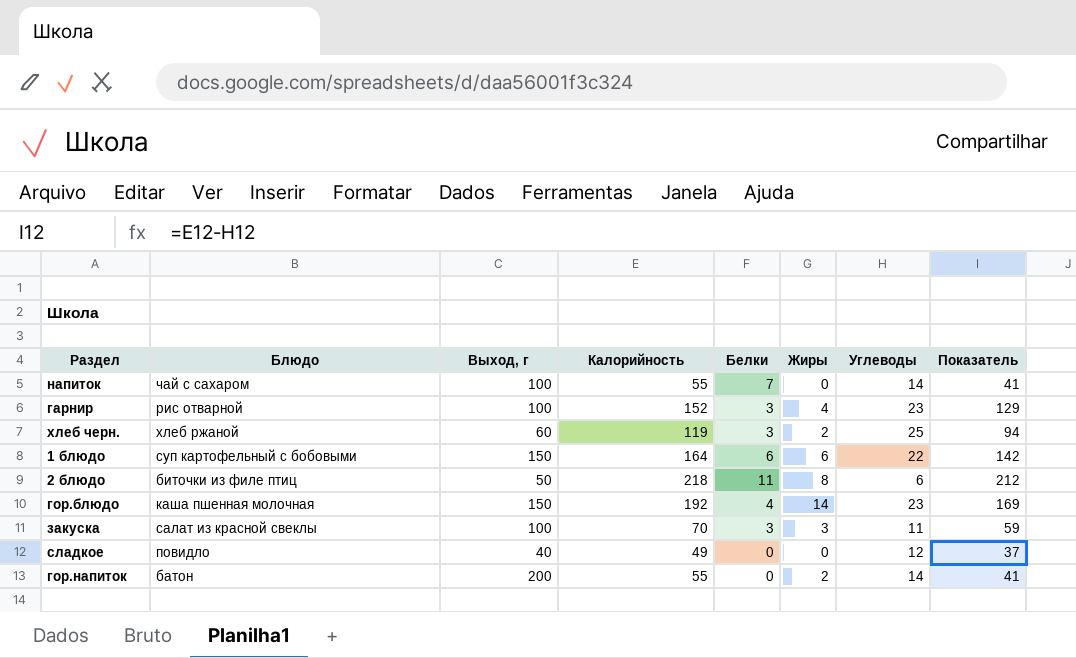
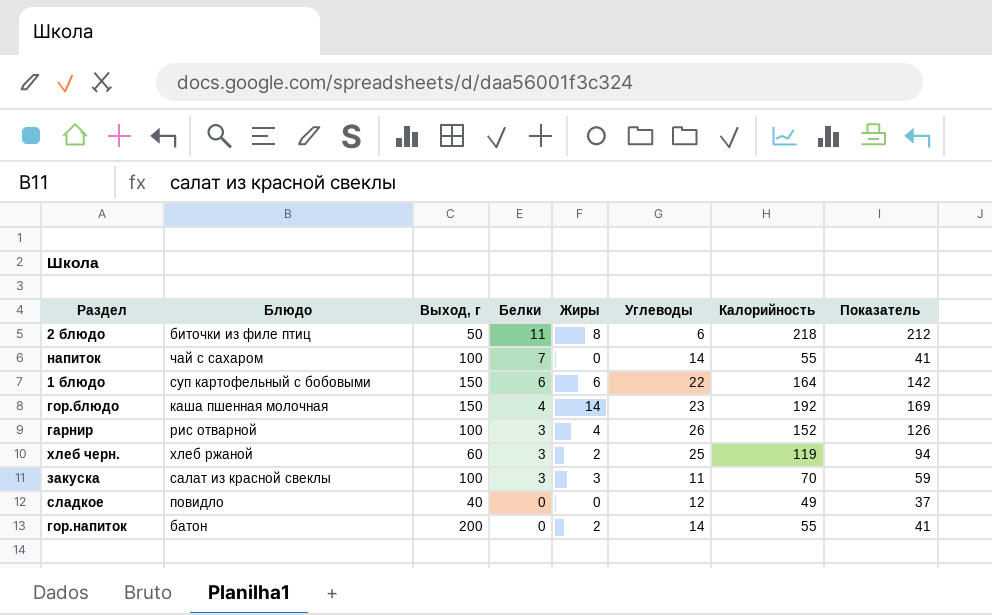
row order: none -> Белки descending
column Калорийность | position: 4 -> 7
гарнир | Углеводы: 23 -> 26
гарнир | Показатель: 129 -> 126

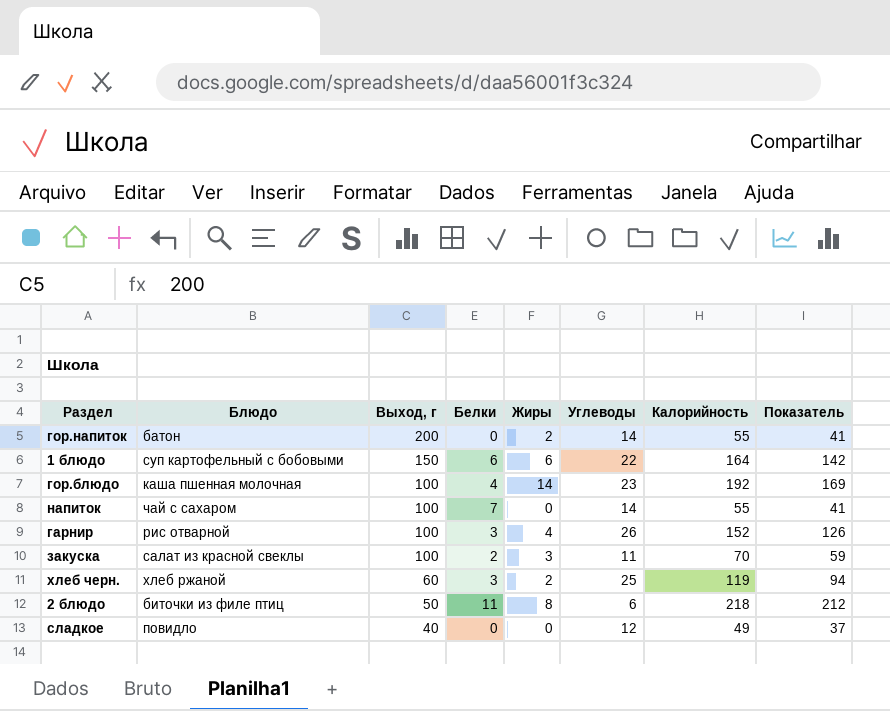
row order: Белки descending -> Выход, г descending
гор.блюдо | Выход, г: 150 -> 100
закуска | Белки: 3 -> 2

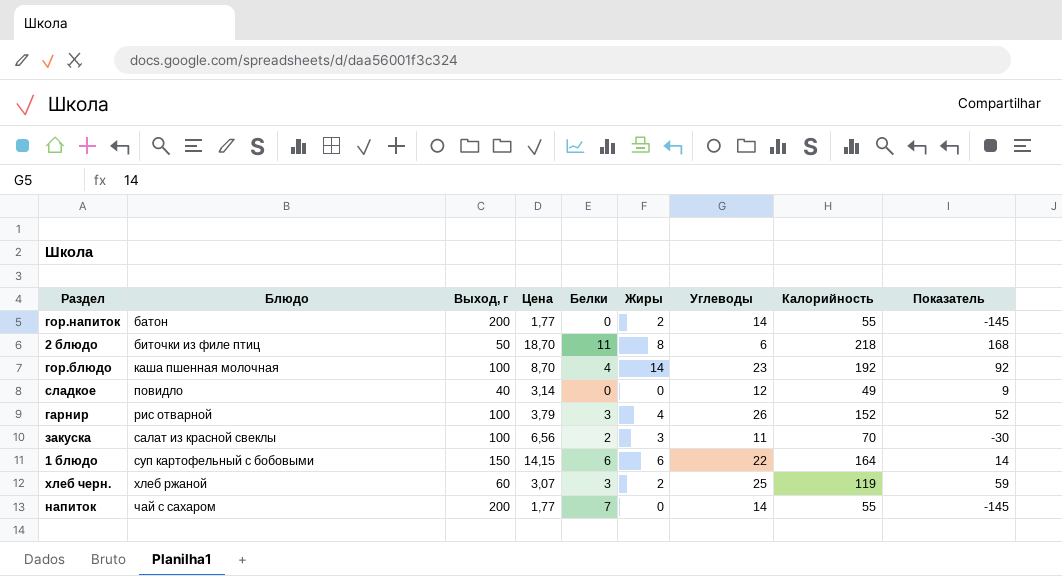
row order: Выход, г descending -> Блюдо ascending
column Цена | position: none -> 4
column Показатель | formula: [Калорийность] - [Углеводы] -> [Калорийность] - [Выход, г]
напиток | Выход, г: 100 -> 200

